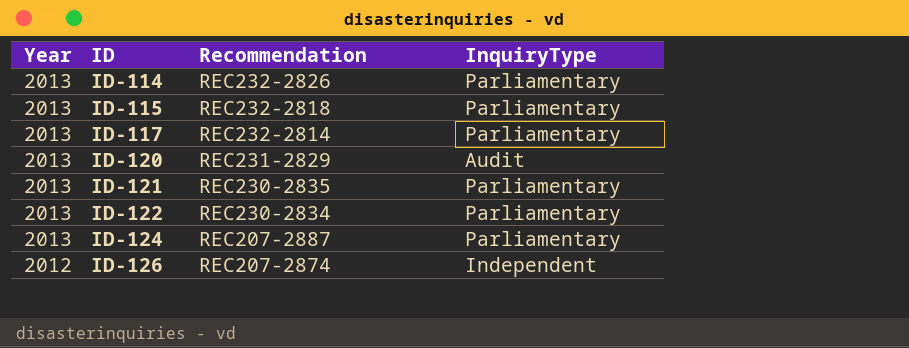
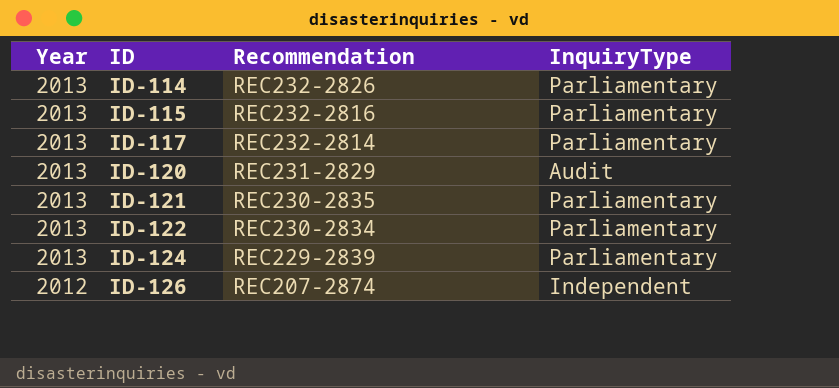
ID-115 | Recommendation: REC232-2818 -> REC232-2816
ID-124 | Recommendation: REC207-2887 -> REC229-2839

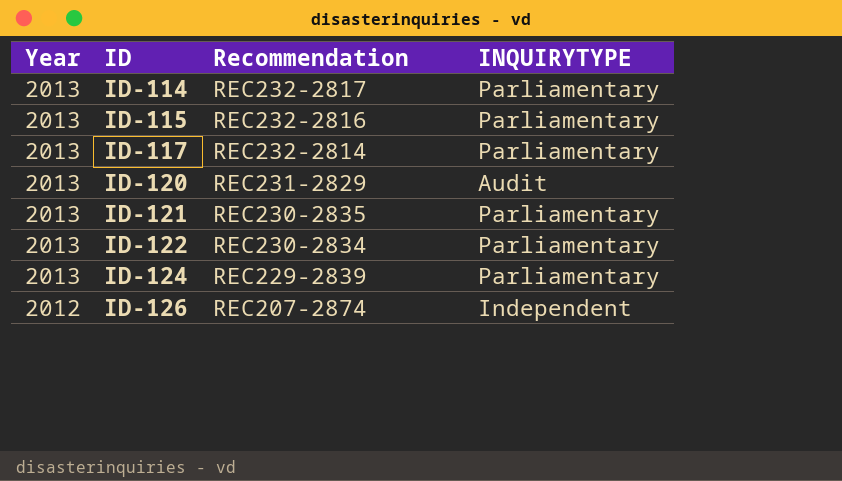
column name: InquiryType -> INQUIRYTYPE
ID-114 | Recommendation: REC232-2826 -> REC232-2817

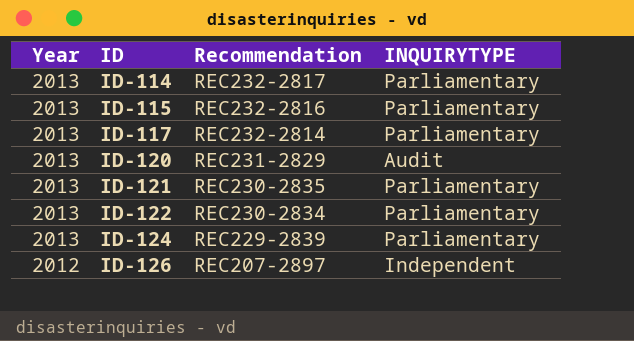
ID-126 | Recommendation: REC207-2874 -> REC207-2897

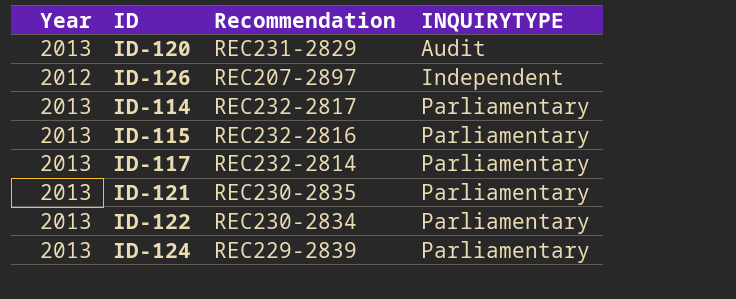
row order: Year descending -> INQUIRYTYPE ascending

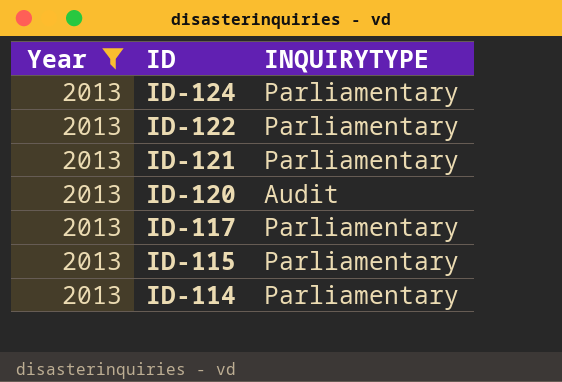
filter: none -> Year = 2013
row order: INQUIRYTYPE ascending -> ID descending
column Recommendation | position: 3 -> none

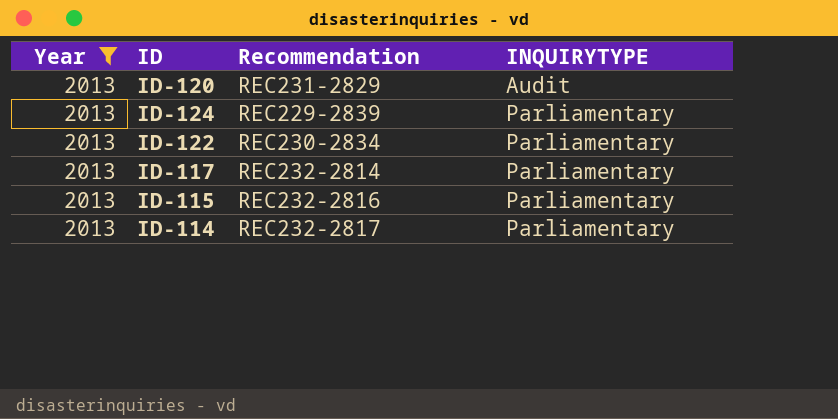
row order: ID descending -> INQUIRYTYPE ascending
column Recommendation | position: none -> 3
row ID-121: 2013 | Parliamentary -> none

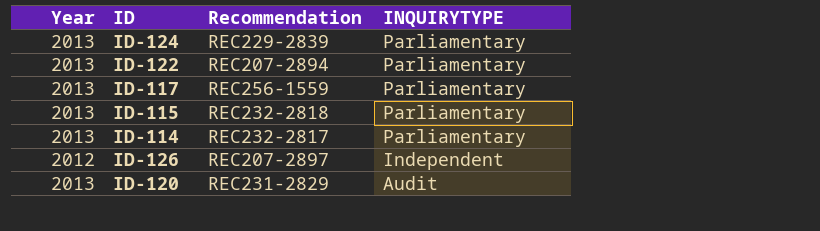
filter: Year = 2013 -> none
row order: INQUIRYTYPE ascending -> INQUIRYTYPE descending
ID-122 | Recommendation: REC230-2834 -> REC207-2894
ID-117 | Recommendation: REC232-2814 -> REC256-1559
ID-115 | Recommendation: REC232-2816 -> REC232-2818

